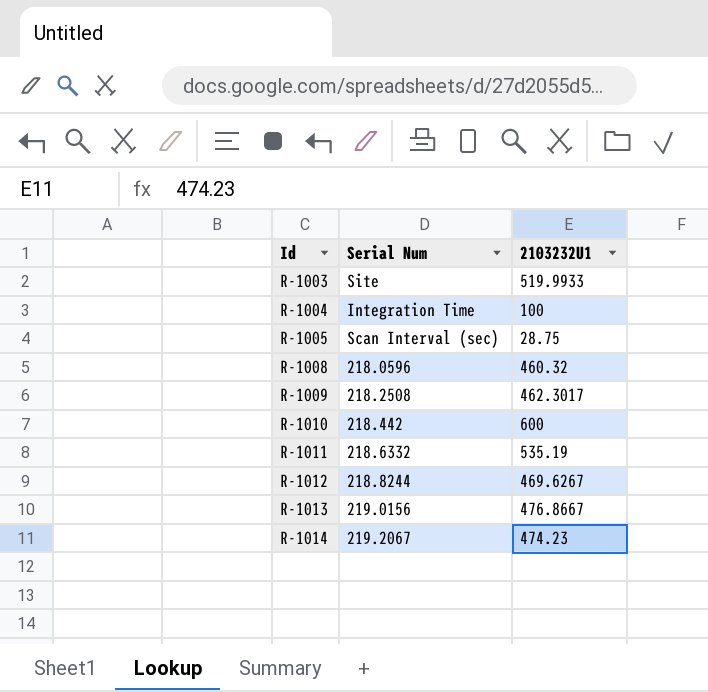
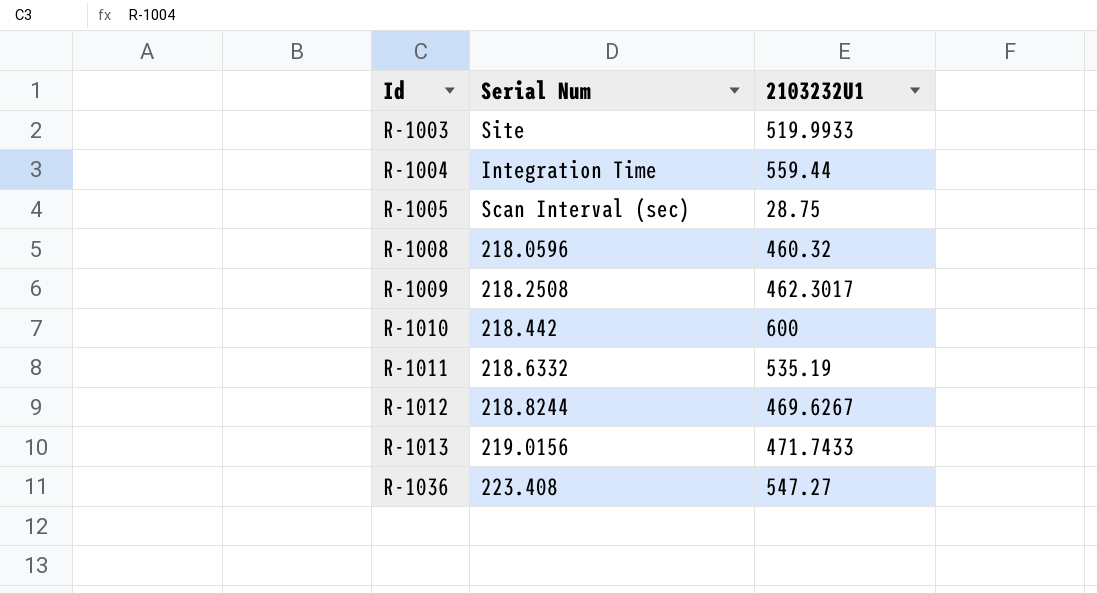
row R-1014: 219.2067 | 474.23 -> none
R-1004 | 2103232U1: 100 -> 559.44
R-1013 | 2103232U1: 476.8667 -> 471.7433
row R-1036: none -> 223.408 | 547.27

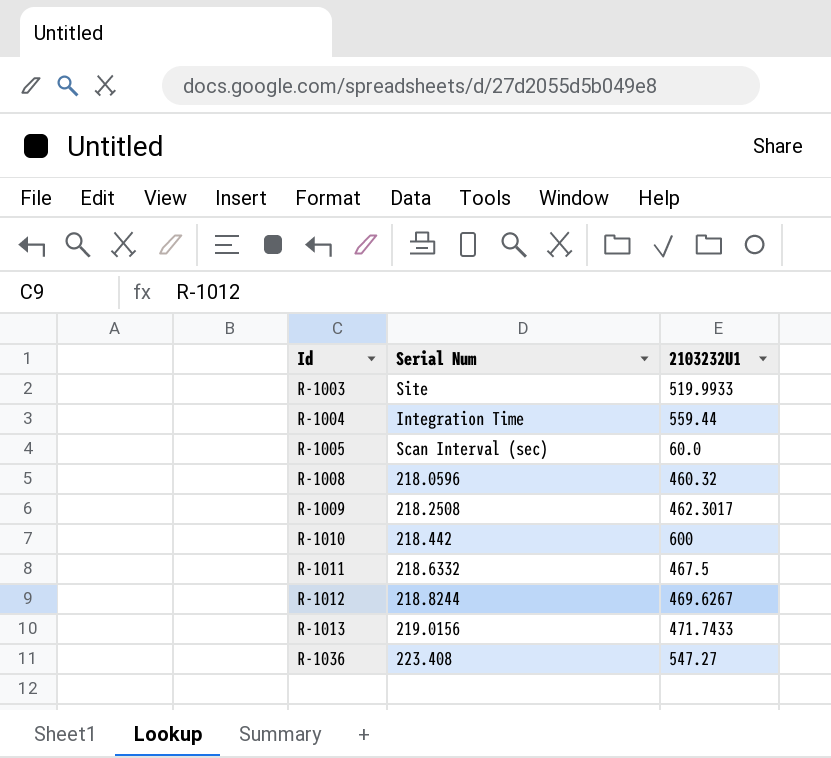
R-1005 | 2103232U1: 28.75 -> 60.0
R-1011 | 2103232U1: 535.19 -> 467.5

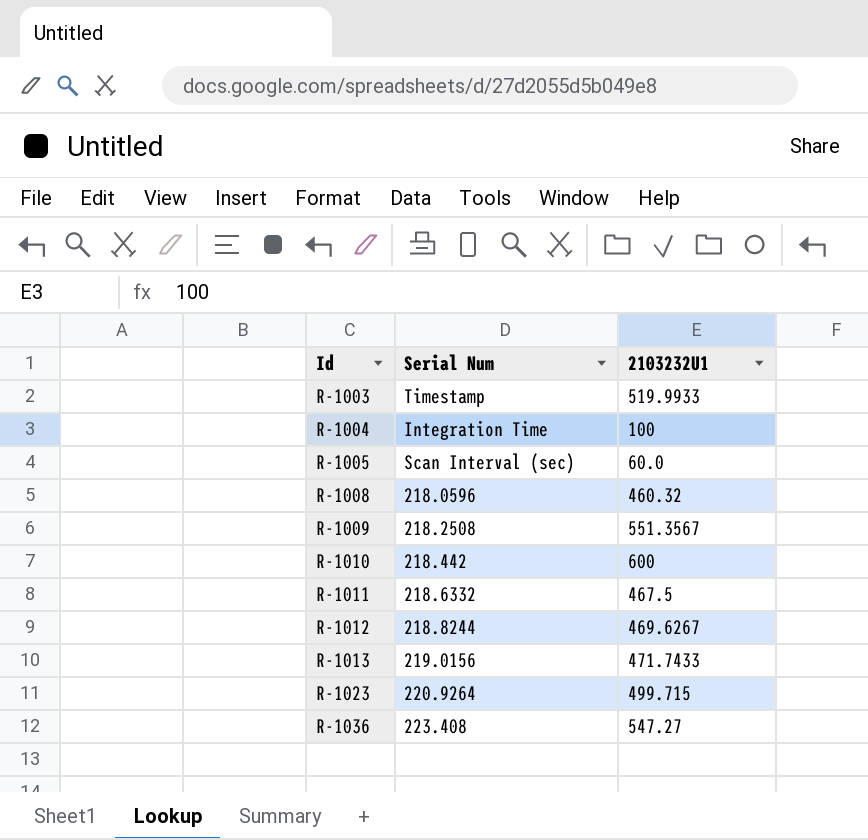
R-1003 | Serial Num: Site -> Timestamp
R-1004 | 2103232U1: 559.44 -> 100
R-1009 | 2103232U1: 462.3017 -> 551.3567
row R-1023: none -> 220.9264 | 499.715

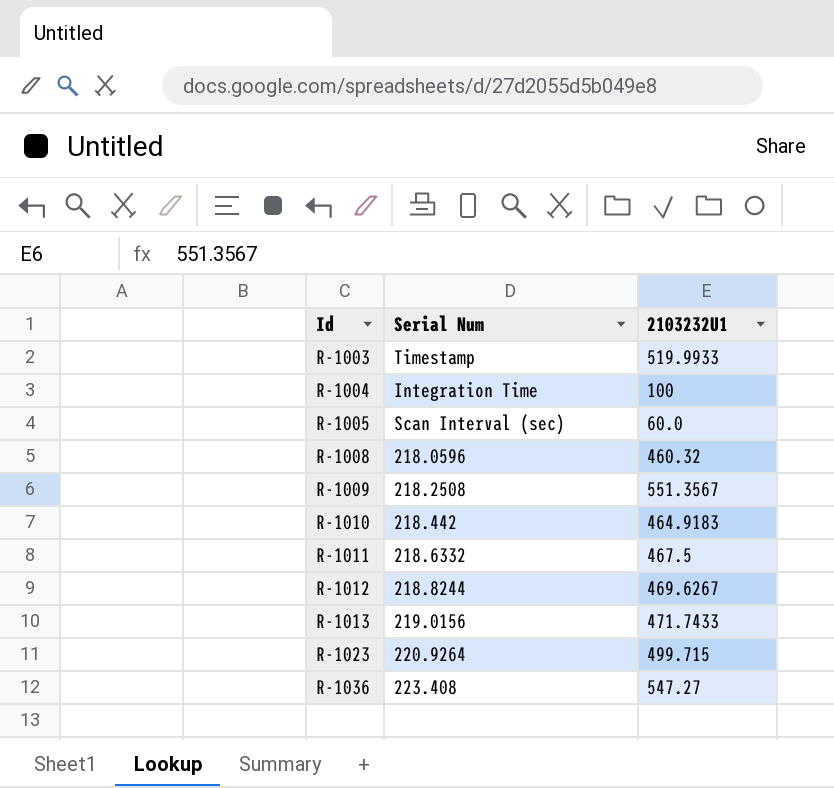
R-1010 | 2103232U1: 600 -> 464.9183

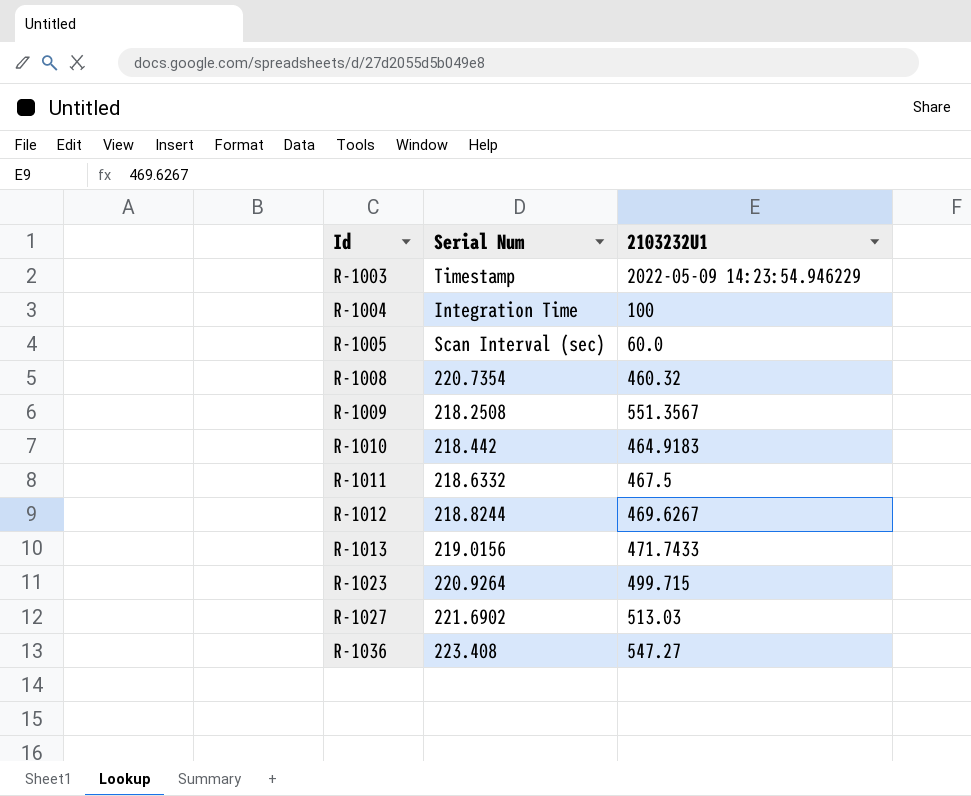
R-1003 | 2103232U1: 519.9933 -> 2022-05-09 14:23:54.946229
R-1008 | Serial Num: 218.0596 -> 220.7354
row R-1027: none -> 221.6902 | 513.03

